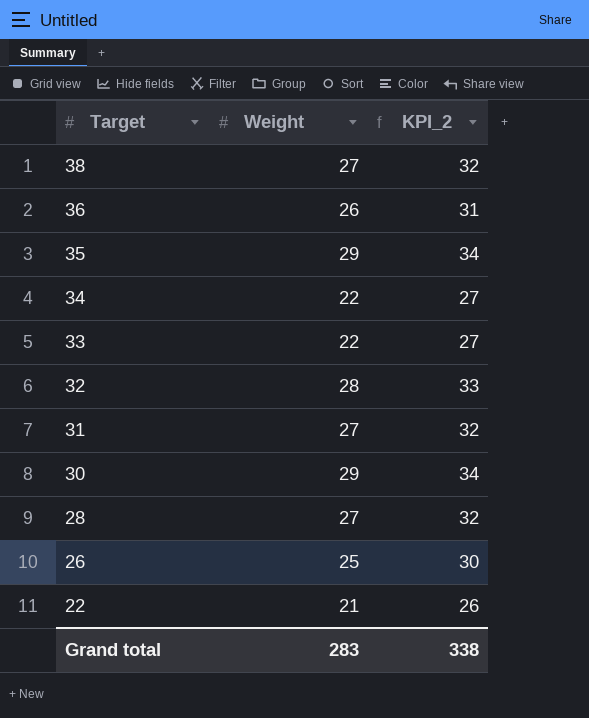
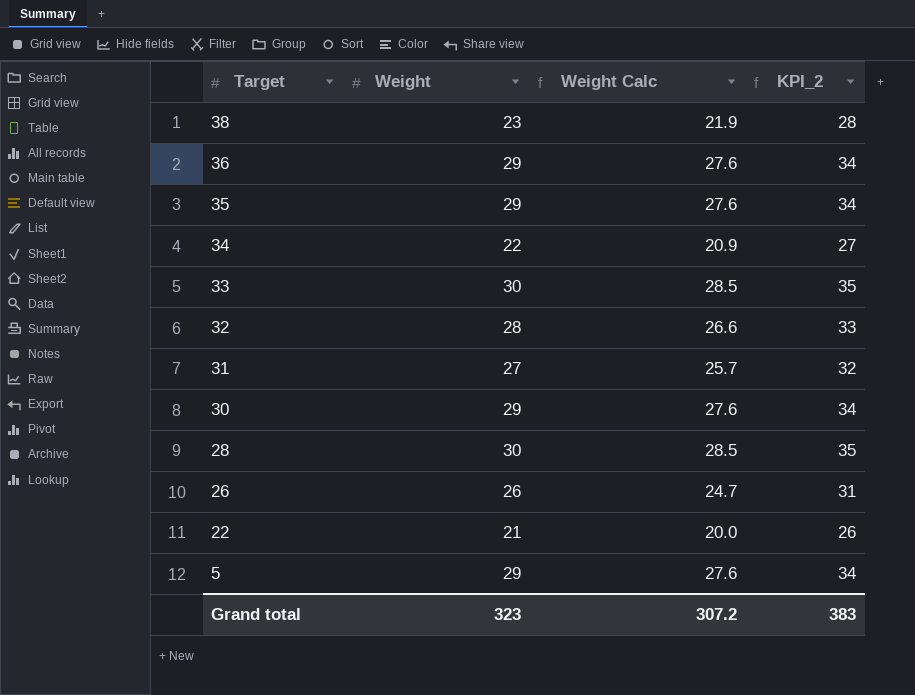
column Weight Calc | formula: none -> [Weight] * 0.95
38 | Weight: 27 -> 23
38 | KPI_2: 32 -> 28
36 | Weight: 26 -> 29
36 | KPI_2: 31 -> 34
33 | Weight: 22 -> 30
33 | KPI_2: 27 -> 35
28 | Weight: 27 -> 30
28 | KPI_2: 32 -> 35
26 | Weight: 25 -> 26
26 | KPI_2: 30 -> 31
row 5: none -> 29 | 27.6 | 34
Grand total | Weight: 283 -> 323
Grand total | KPI_2: 338 -> 383

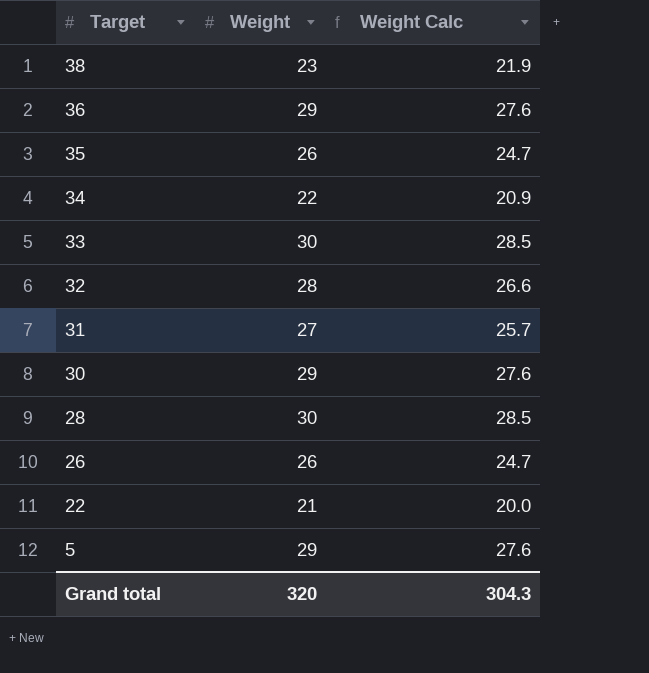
column KPI_2 | formula: [Weight] + 5 -> none
35 | Weight: 29 -> 26
35 | Weight Calc: 27.6 -> 24.7
Grand total | Weight: 323 -> 320
Grand total | Weight Calc: 307.2 -> 304.3

